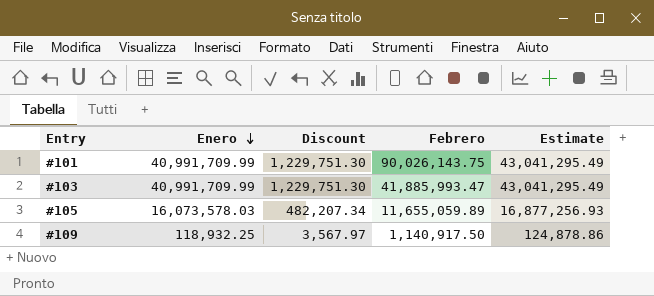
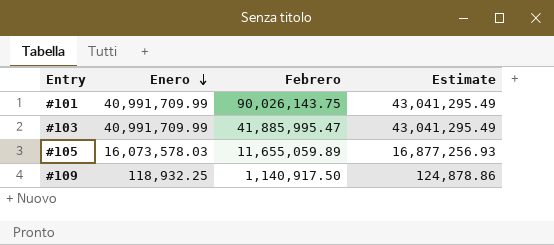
column Discount | formula: [Enero] * 0.03 -> none
#103 | Febrero: 41,885,993.47 -> 41,885,995.47

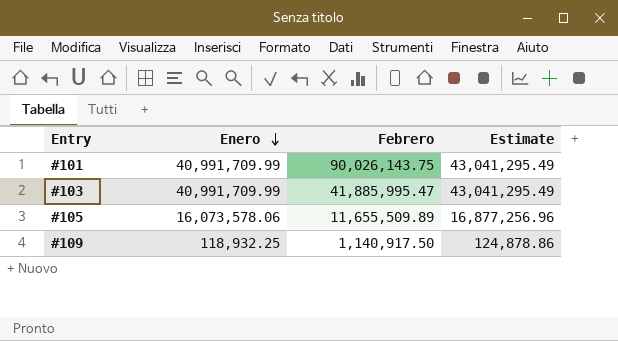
#105 | Enero: 16,073,578.03 -> 16,073,578.06
#105 | Febrero: 11,655,059.89 -> 11,655,509.89
#105 | Estimate: 16,877,256.93 -> 16,877,256.96

